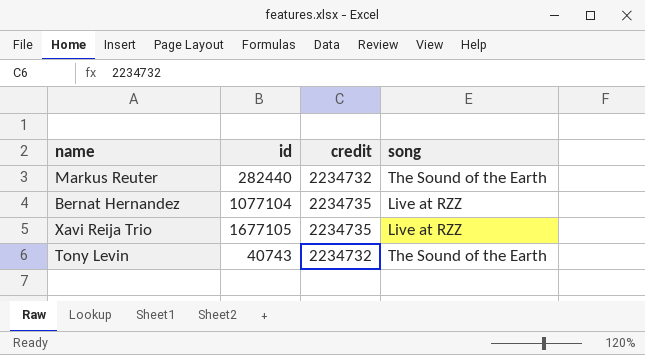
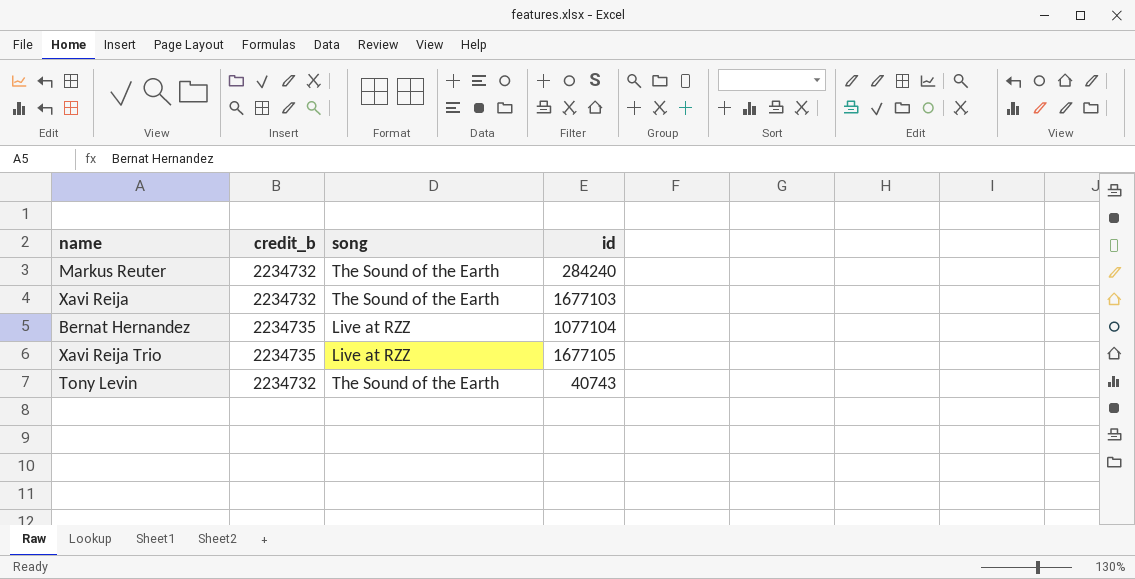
column name: credit -> credit_b
column id | position: 2 -> 4
Markus Reuter | id: 282440 -> 284240
row Xavi Reija: none -> 2234732 | The Sound of the Earth | 1677103

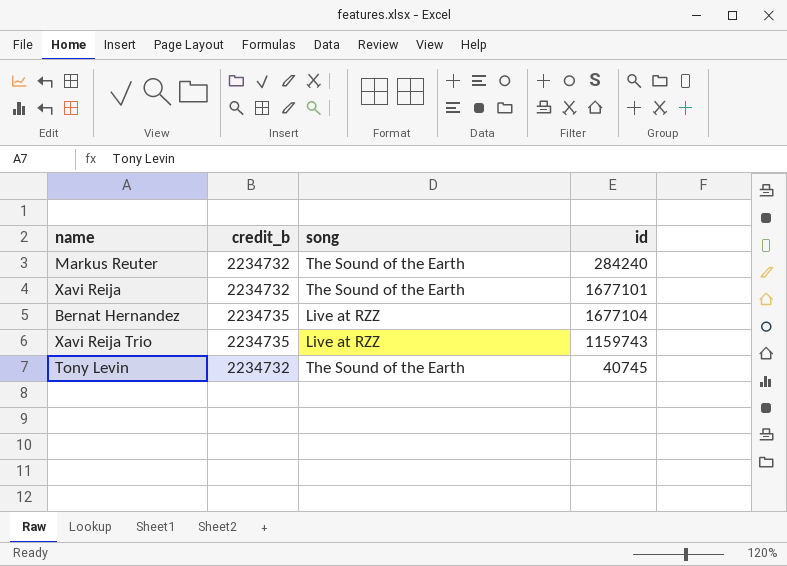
Xavi Reija | id: 1677103 -> 1677101
Bernat Hernandez | id: 1077104 -> 1677104
Xavi Reija Trio | id: 1677105 -> 1159743
Tony Levin | id: 40743 -> 40745

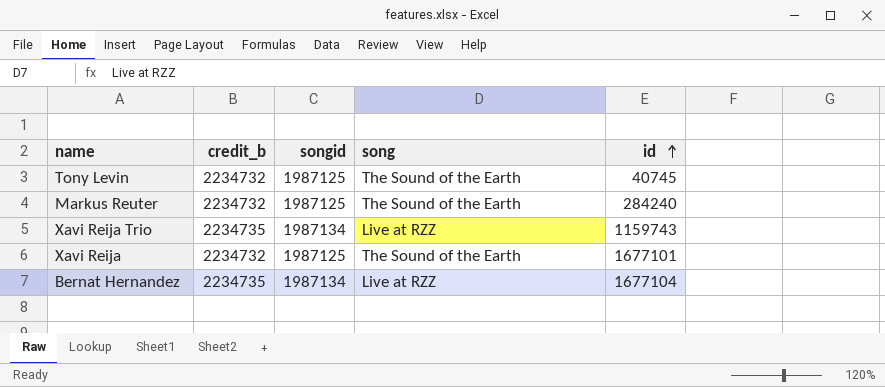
row order: none -> id ascending
column songid | position: none -> 3

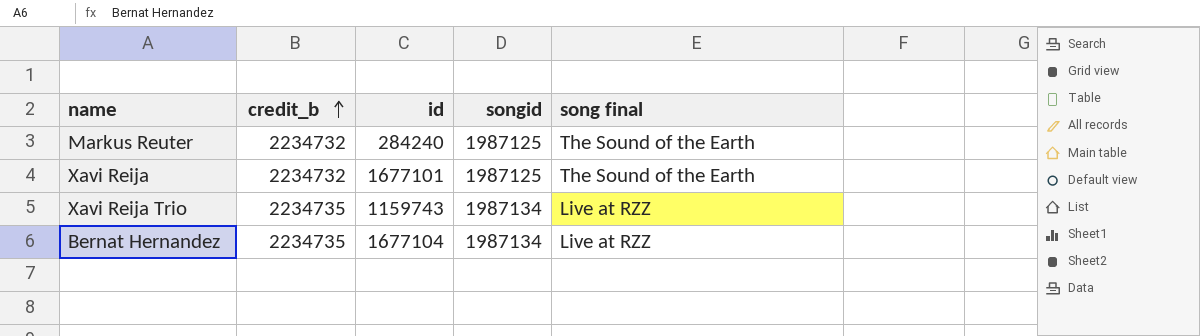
row order: id ascending -> credit_b ascending
column id | position: 5 -> 3
column name: song -> song final
row Tony Levin: 2234732 | 1987125 | The Sound of the Earth | 40745 -> none

